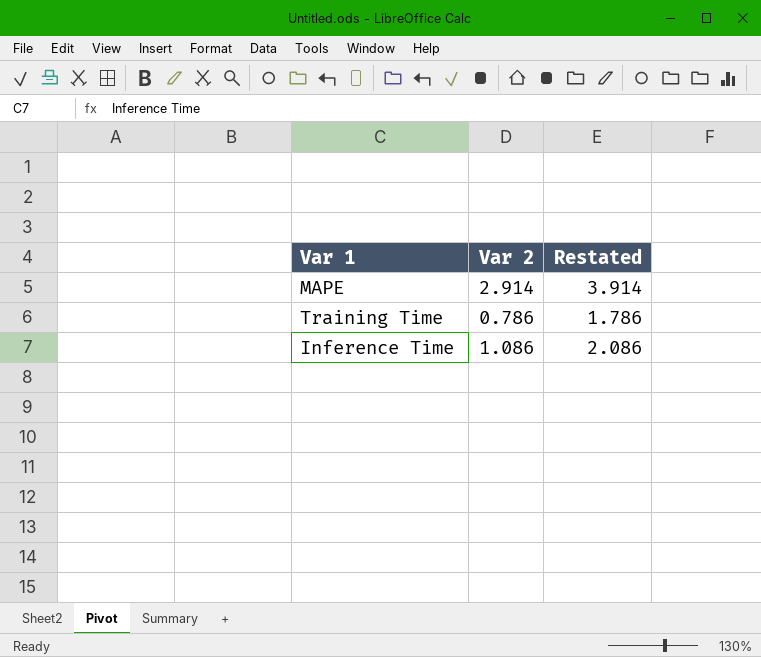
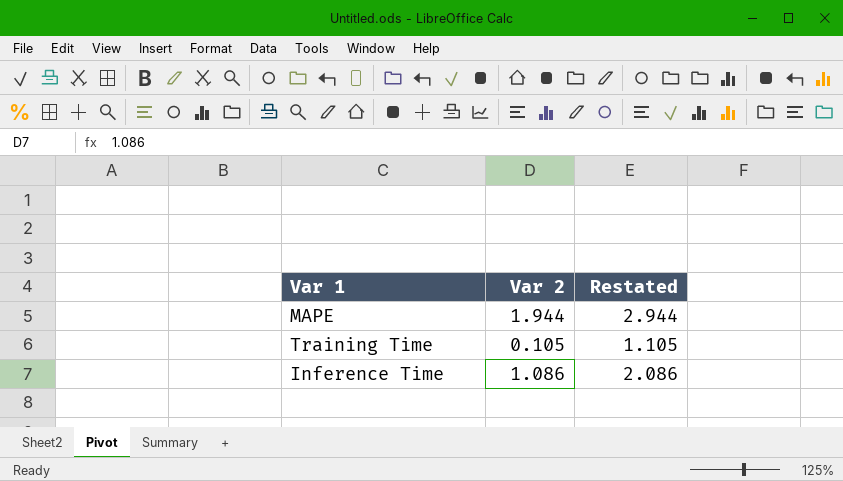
MAPE | Var 2: 2.914 -> 1.944
MAPE | Restated: 3.914 -> 2.944
Training Time | Var 2: 0.786 -> 0.105
Training Time | Restated: 1.786 -> 1.105

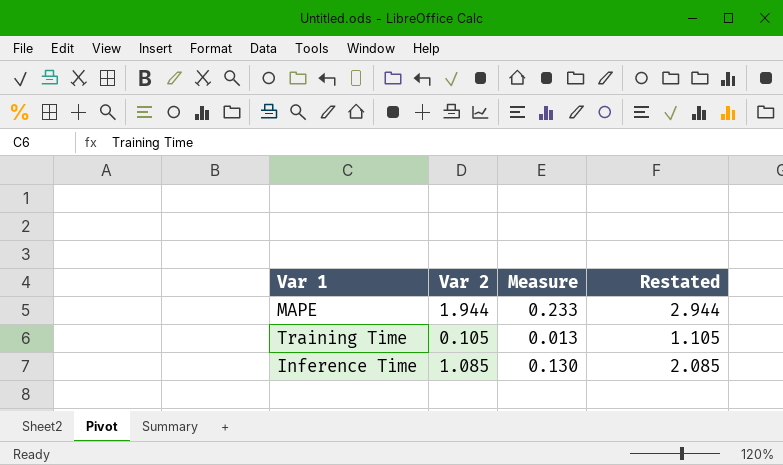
column Measure | formula: none -> [Var 2] * 0.12
Inference Time | Var 2: 1.086 -> 1.085
Inference Time | Restated: 2.086 -> 2.085

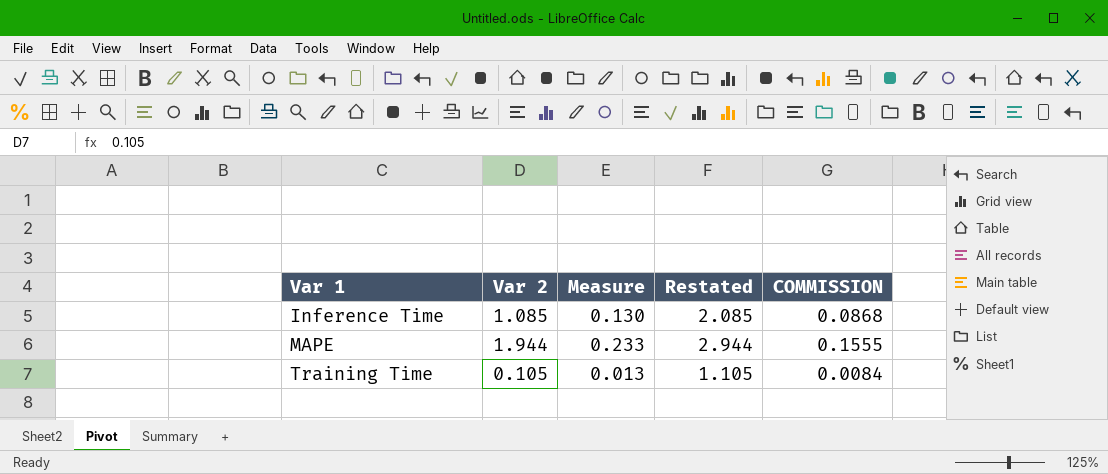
row order: none -> Var 1 ascending
column COMMISSION | formula: none -> [Var 2] * 0.08

